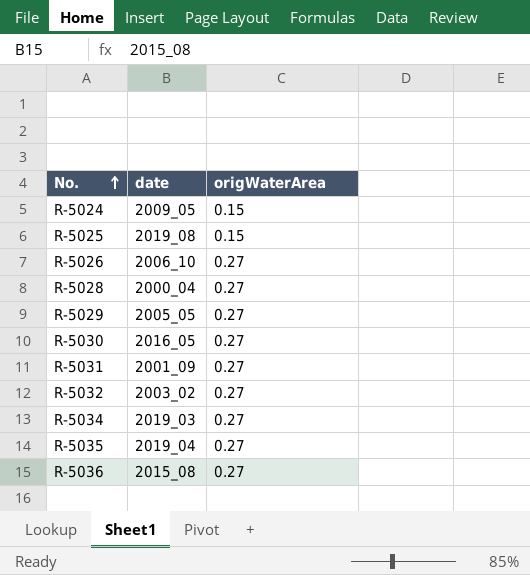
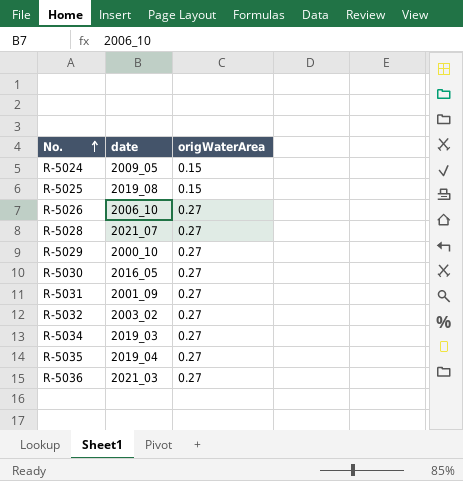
R-5028 | date: 2000_04 -> 2021_07
R-5029 | date: 2005_05 -> 2000_10
R-5036 | date: 2015_08 -> 2021_03

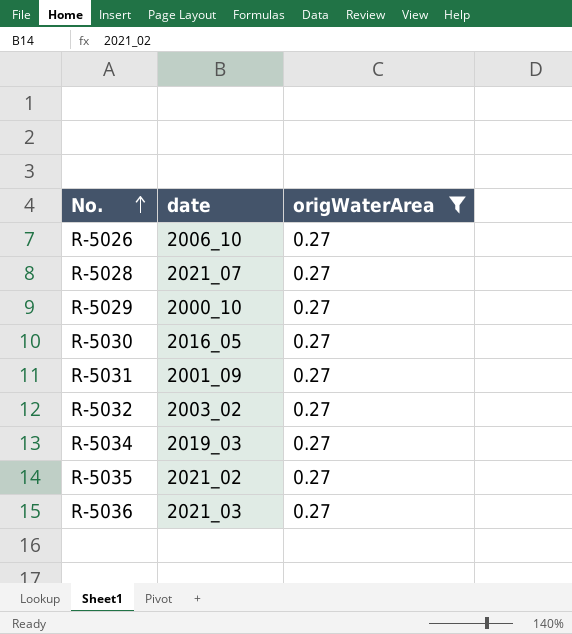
filter: none -> origWaterArea = 0.27
R-5035 | date: 2019_04 -> 2021_02

